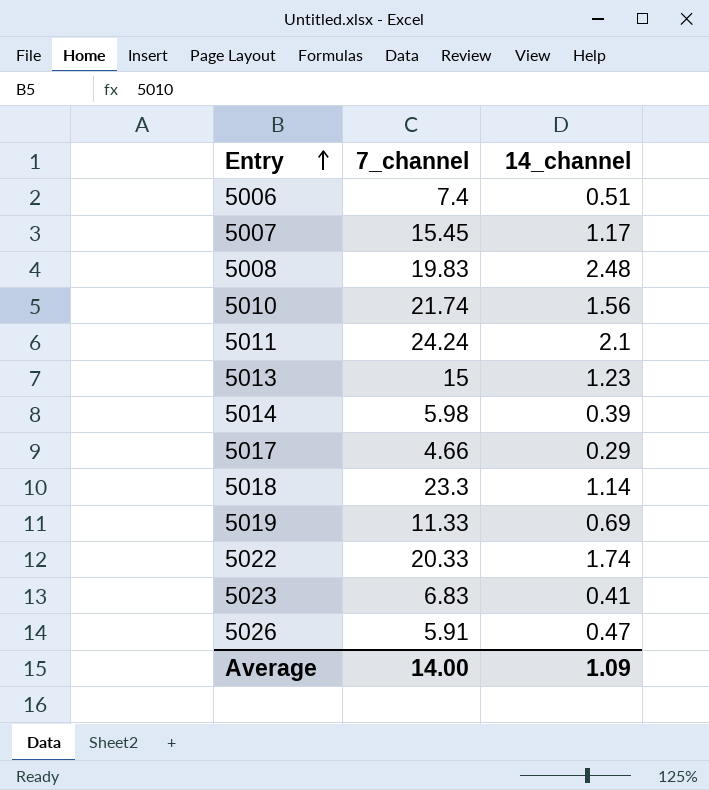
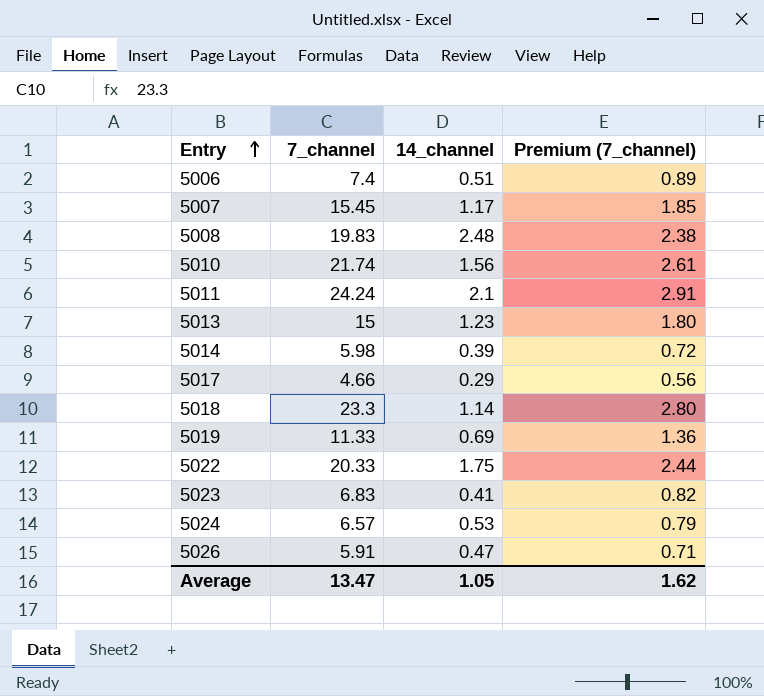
column Premium (7_channel) | formula: none -> [7_channel] * 0.12
5022 | 14_channel: 1.74 -> 1.75
row 5024: none -> 6.57 | 0.53 | 0.79
Average | 7_channel: 14.00 -> 13.47
Average | 14_channel: 1.09 -> 1.05

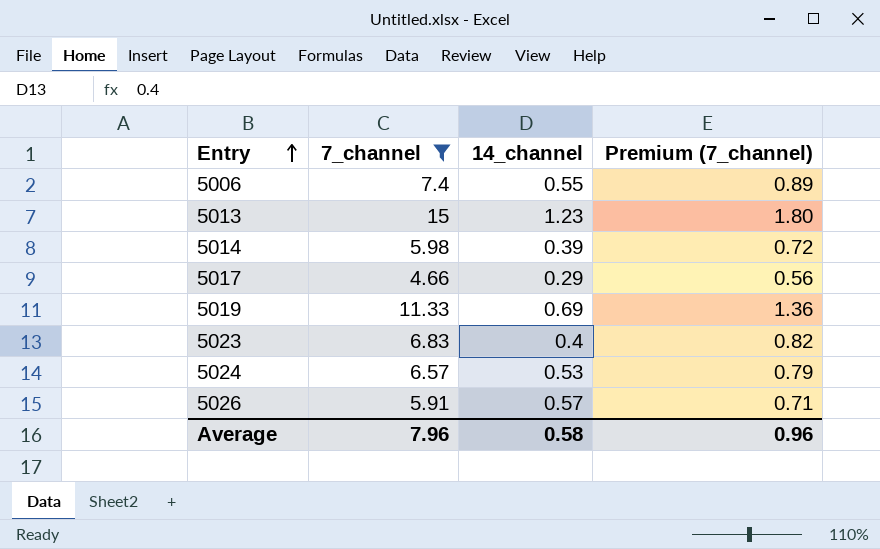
filter: none -> 7_channel <= 15
5006 | 14_channel: 0.51 -> 0.55
5023 | 14_channel: 0.41 -> 0.4
5026 | 14_channel: 0.47 -> 0.57
Average | 7_channel: 13.47 -> 7.96
Average | 14_channel: 1.05 -> 0.58
Average | Premium (7_channel): 1.62 -> 0.96

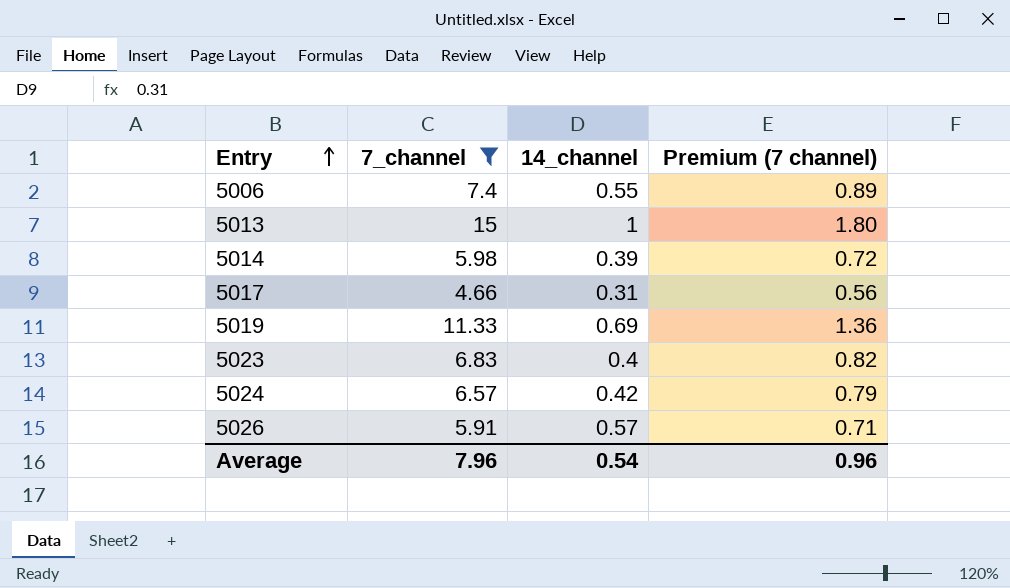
column name: Premium (7_channel) -> Premium (7 channel)
5013 | 14_channel: 1.23 -> 1
5017 | 14_channel: 0.29 -> 0.31
5024 | 14_channel: 0.53 -> 0.42
Average | 14_channel: 0.58 -> 0.54

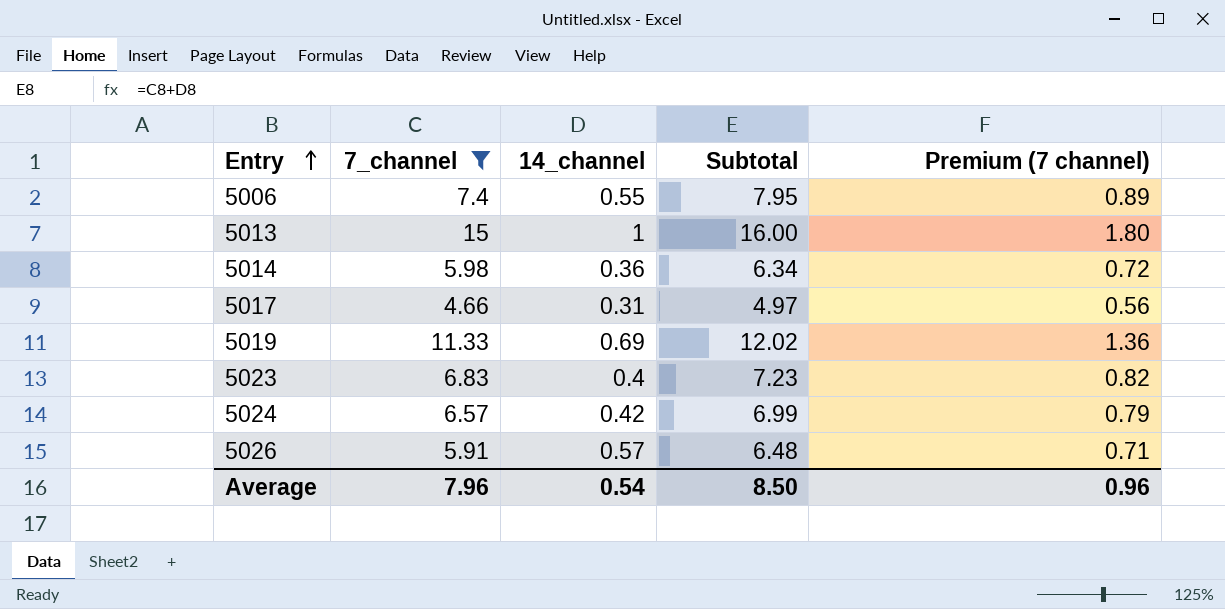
column Subtotal | formula: none -> [7_channel] + [14_channel]
5014 | 14_channel: 0.39 -> 0.36

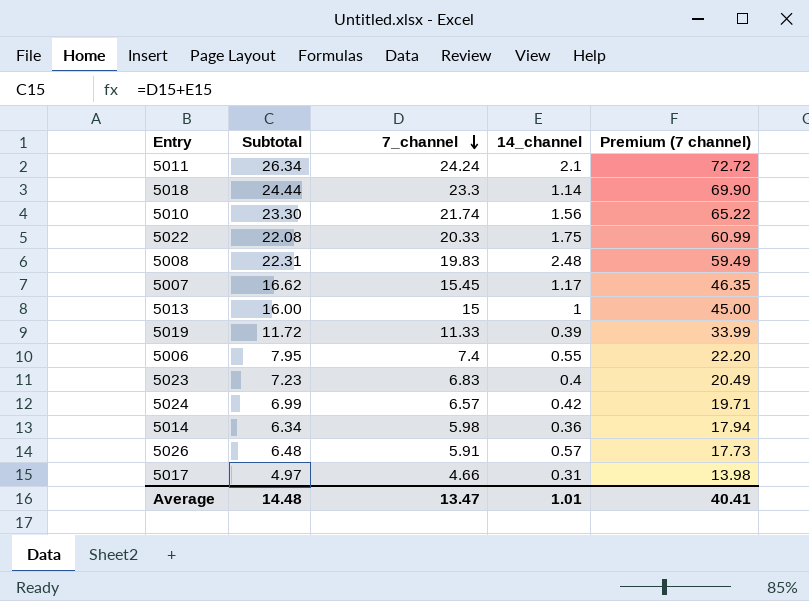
filter: 7_channel <= 15 -> none
row order: Entry ascending -> 7_channel descending
column Subtotal | position: 4 -> 2
column Premium (7 channel) | formula: [7_channel] * 0.12 -> [7_channel] * 3
5019 | Subtotal: 12.02 -> 11.72
5019 | 14_channel: 0.69 -> 0.39
Average | Subtotal: 8.50 -> 14.48
Average | 7_channel: 7.96 -> 13.47
Average | 14_channel: 0.54 -> 1.01
Average | Premium (7 channel): 0.96 -> 40.41

